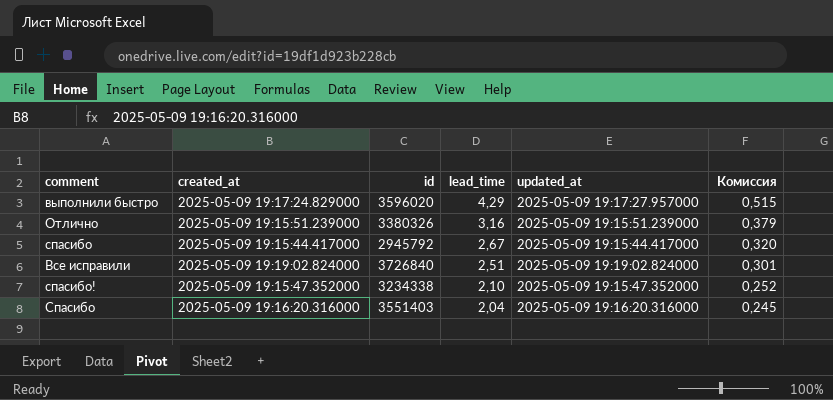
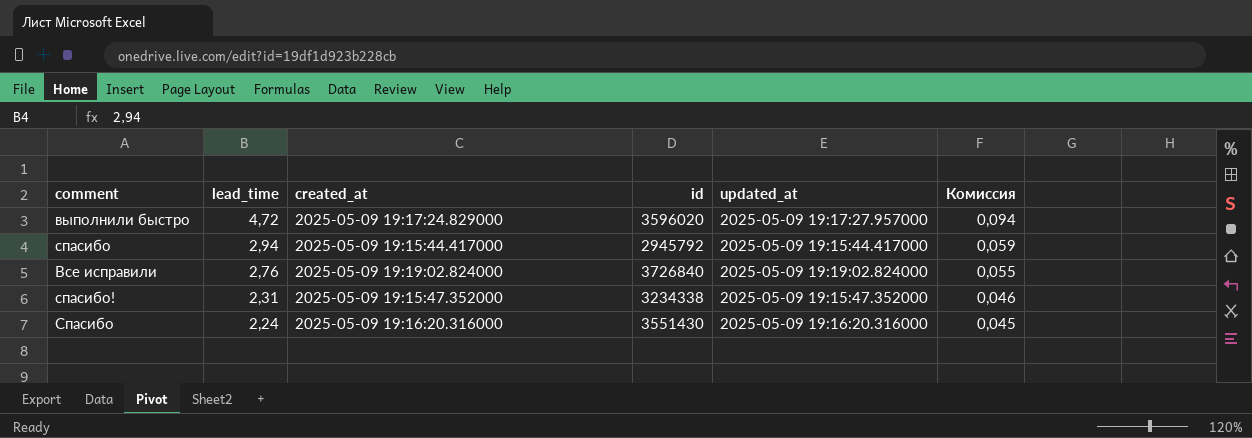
column lead_time | position: 4 -> 2
column Комиссия | formula: [lead_time] * 0,12 -> [lead_time] * 0,02
row Отлично: 2025-05-09 19:15:51.239000 | 3380326 | 3,16 | 2025-05-09 19:15:51.239000 | 0,379 -> none
выполнили быстро | lead_time: 4,29 -> 4,72
спасибо | lead_time: 2,67 -> 2,94
Все исправили | lead_time: 2,51 -> 2,76
спасибо! | lead_time: 2,10 -> 2,31
Спасибо | lead_time: 2,04 -> 2,24
Спасибо | id: 3551403 -> 3551430

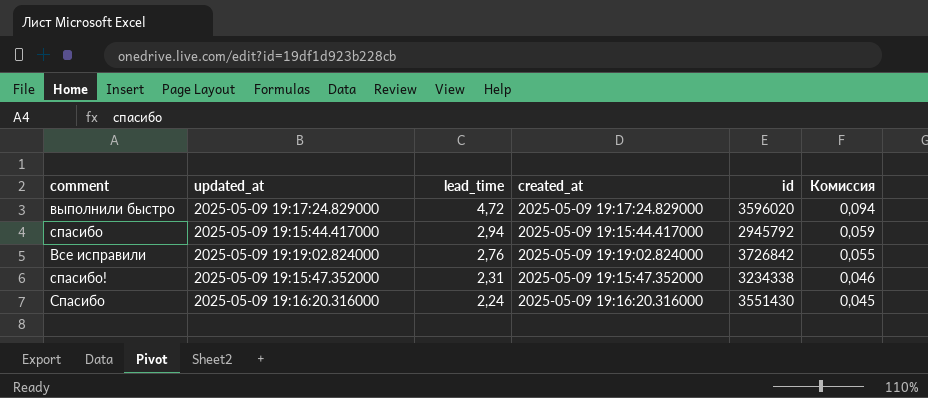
column updated_at | position: 5 -> 2
выполнили быстро | updated_at: 2025-05-09 19:17:27.957000 -> 2025-05-09 19:17:24.829000
Все исправили | id: 3726840 -> 3726842

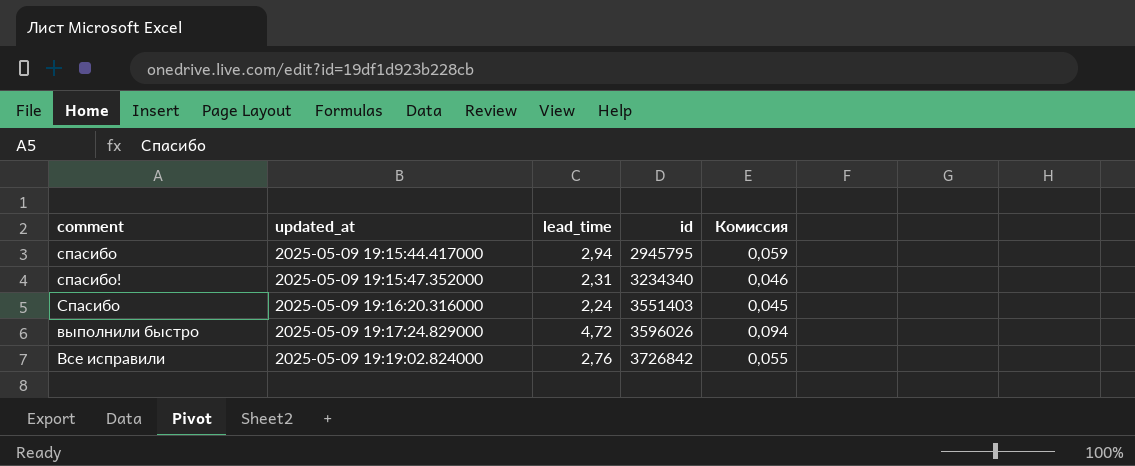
row order: lead_time descending -> updated_at ascending
column created_at | position: 4 -> none
спасибо | id: 2945792 -> 2945795
спасибо! | id: 3234338 -> 3234340
Спасибо | id: 3551430 -> 3551403
выполнили быстро | id: 3596020 -> 3596026

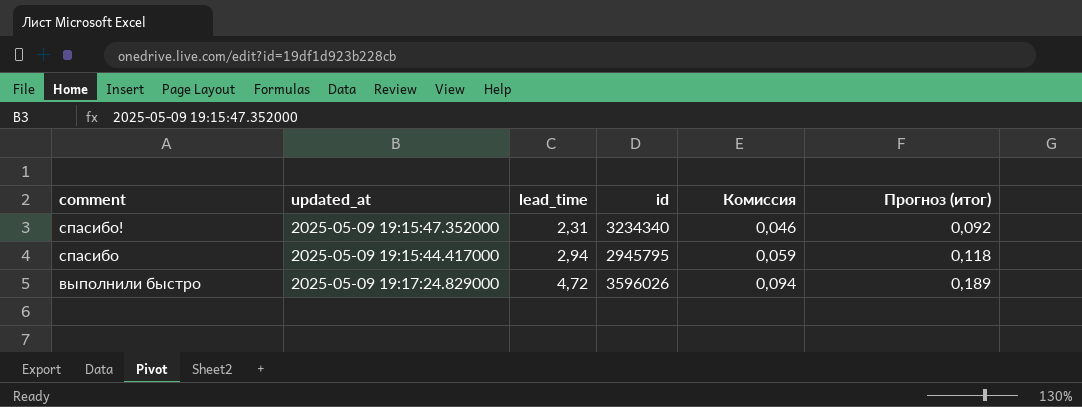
row order: updated_at ascending -> comment descending
column Прогноз (итог) | formula: none -> [lead_time] * 0,04
row Спасибо: 2025-05-09 19:16:20.316000 | 2,24 | 3551403 | 0,045 -> none
row Все исправили: 2025-05-09 19:19:02.824000 | 2,76 | 3726842 | 0,055 -> none

